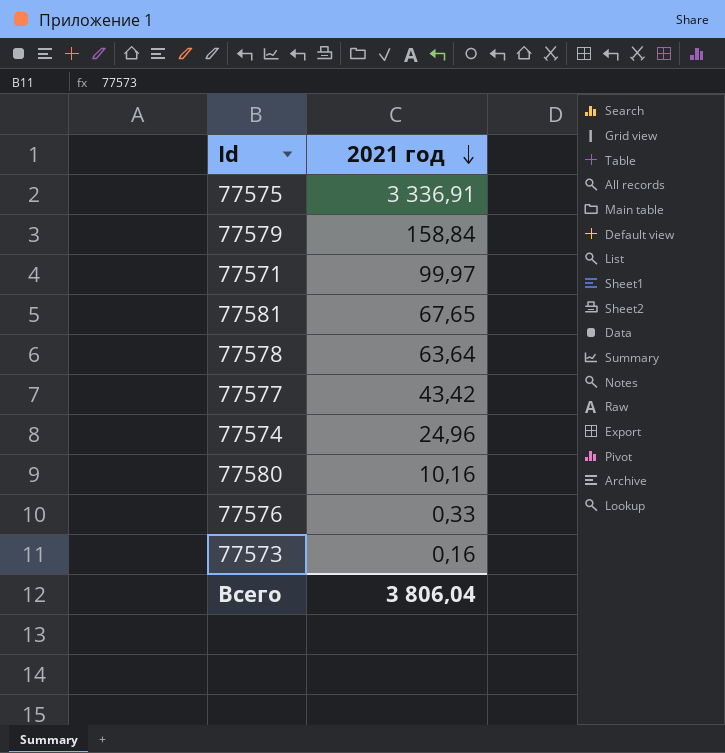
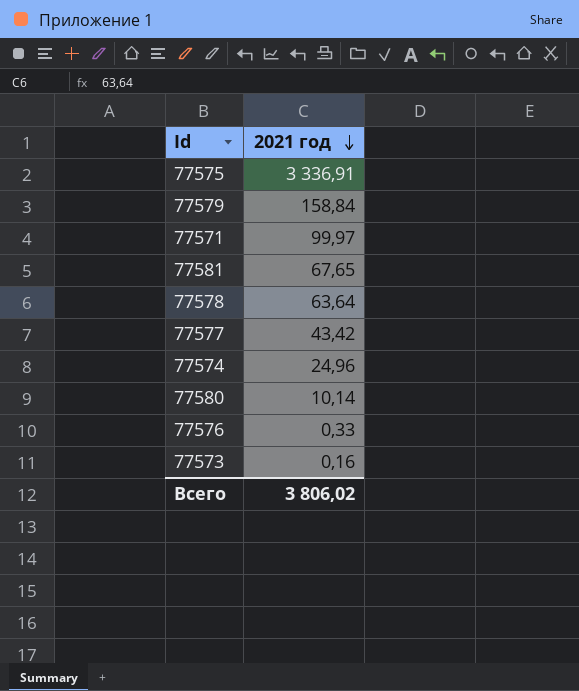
77580 | 2021 год: 10,16 -> 10,14
Всего | 2021 год: 3 806,04 -> 3 806,02

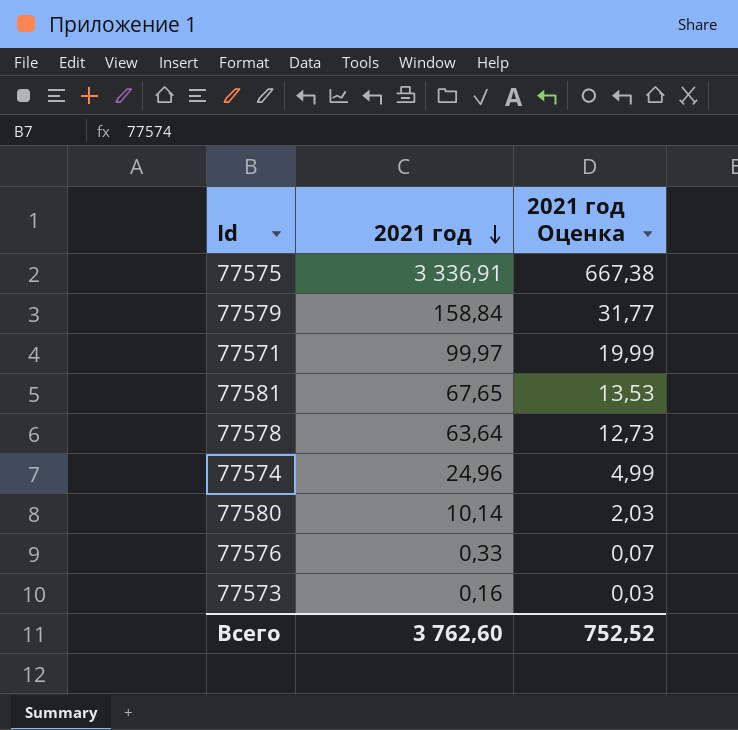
column 2021 год Оценка | formula: none -> [2021 год] * 0,2
row 77577: 43,42 -> none
Всего | 2021 год: 3 806,02 -> 3 762,60

